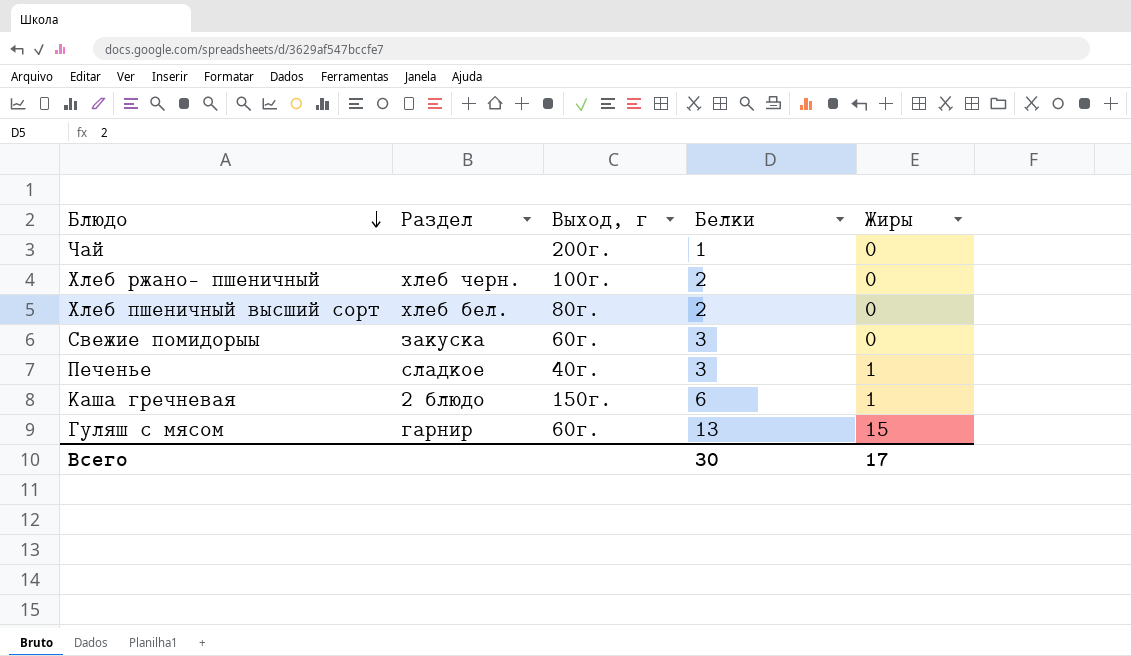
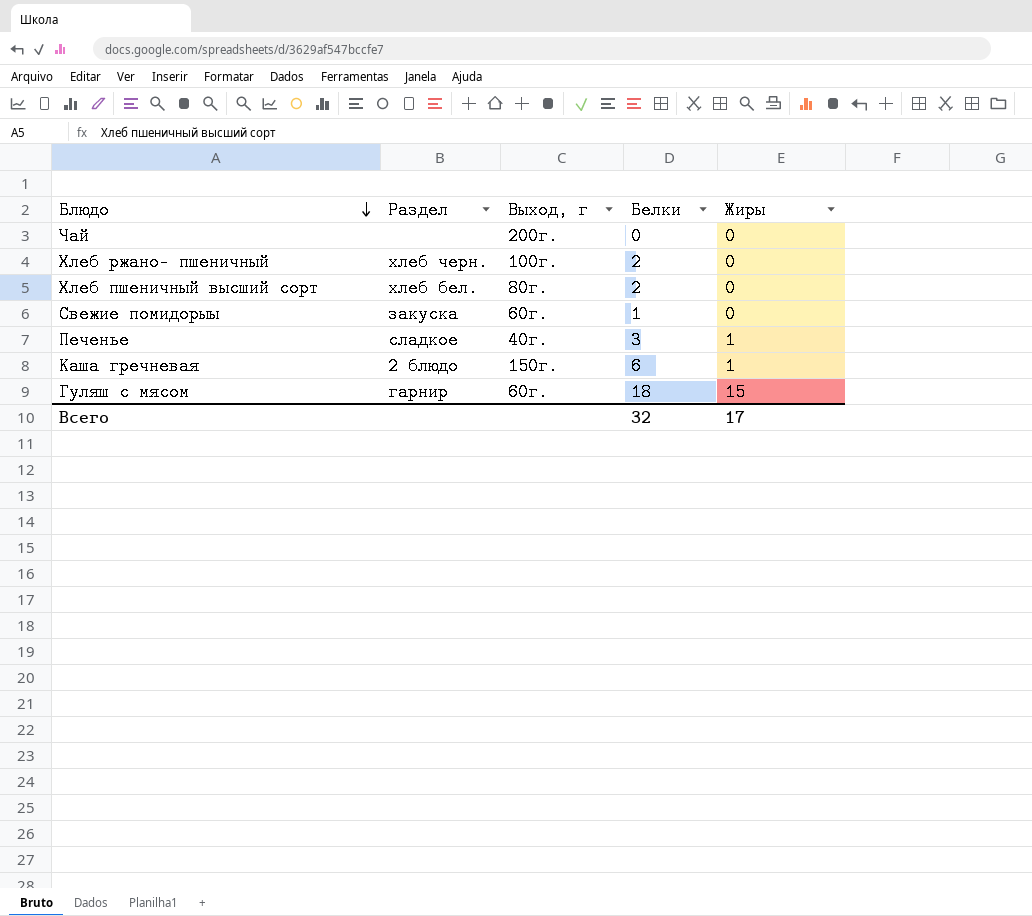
Чай | Белки: 1 -> 0
Свежие помидорыы | Белки: 3 -> 1
Гуляш с мясом | Белки: 13 -> 18
Всего | Белки: 30 -> 32

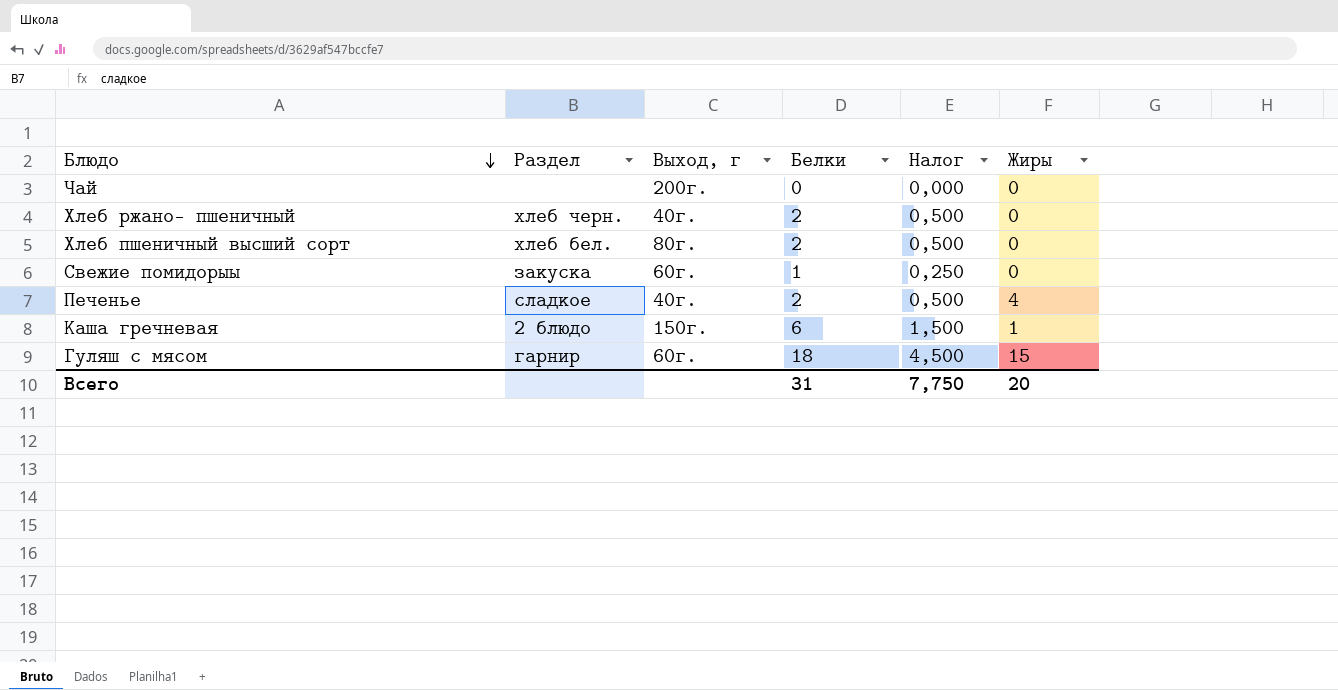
column Налог | formula: none -> [Белки] * 0,25
Хлеб ржано- пшеничный | Выход, г: 100г. -> 40г.
Печенье | Белки: 3 -> 2
Печенье | Жиры: 1 -> 4
Всего | Белки: 32 -> 31
Всего | Жиры: 17 -> 20

